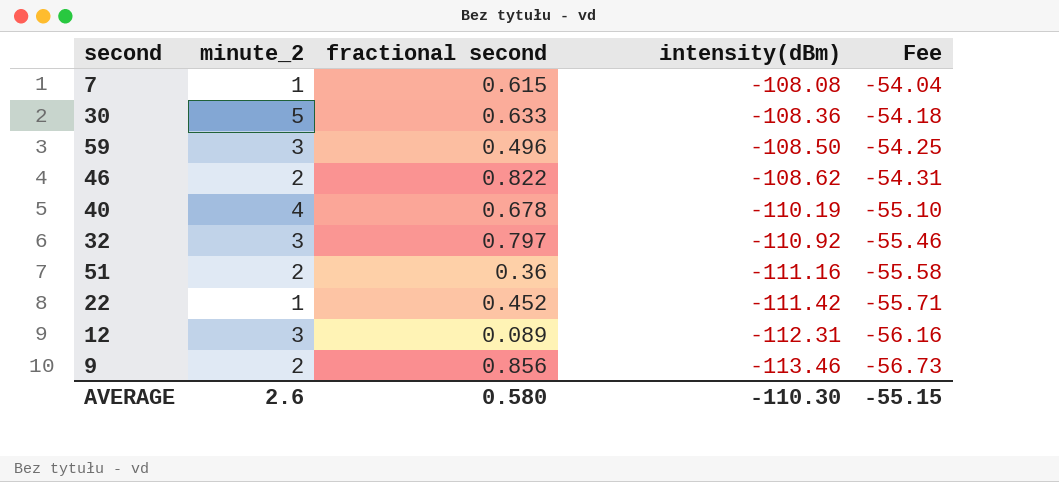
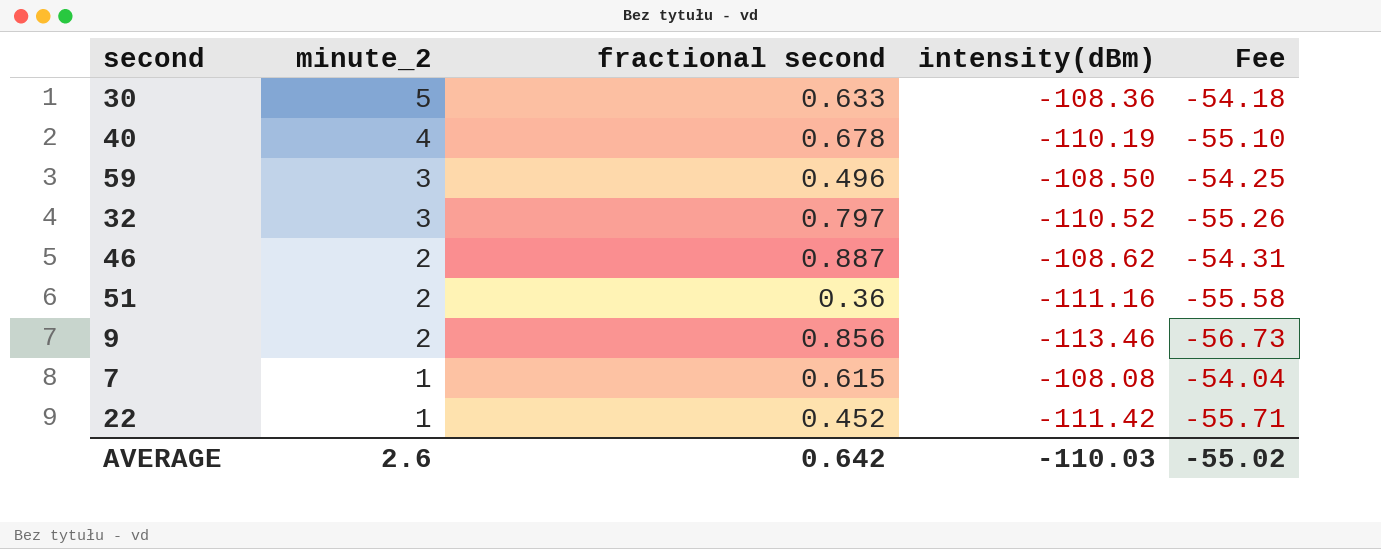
row order: intensity(dBm) descending -> minute_2 descending
row 12: 3 | 0.089 | -112.31 | -56.16 -> none
32 | intensity(dBm): -110.92 -> -110.52
32 | Fee: -55.46 -> -55.26
46 | fractional second: 0.822 -> 0.887
AVERAGE | fractional second: 0.580 -> 0.642
AVERAGE | intensity(dBm): -110.30 -> -110.03
AVERAGE | Fee: -55.15 -> -55.02

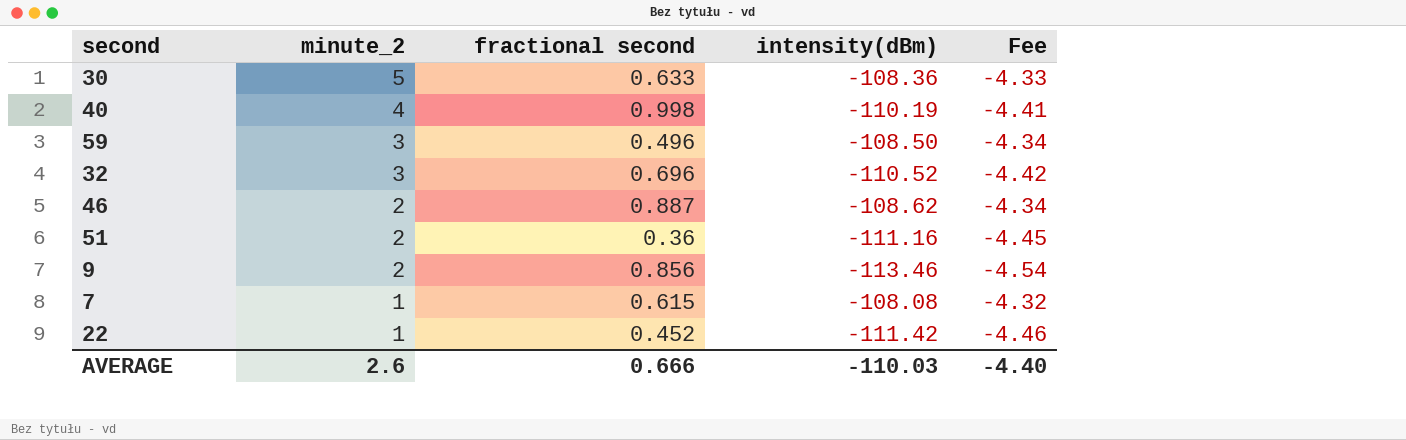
column Fee | formula: [intensity(dBm)] * 0.5 -> [intensity(dBm)] * 0.04
40 | fractional second: 0.678 -> 0.998
32 | fractional second: 0.797 -> 0.696
AVERAGE | fractional second: 0.642 -> 0.666
AVERAGE | Fee: -55.02 -> -4.40

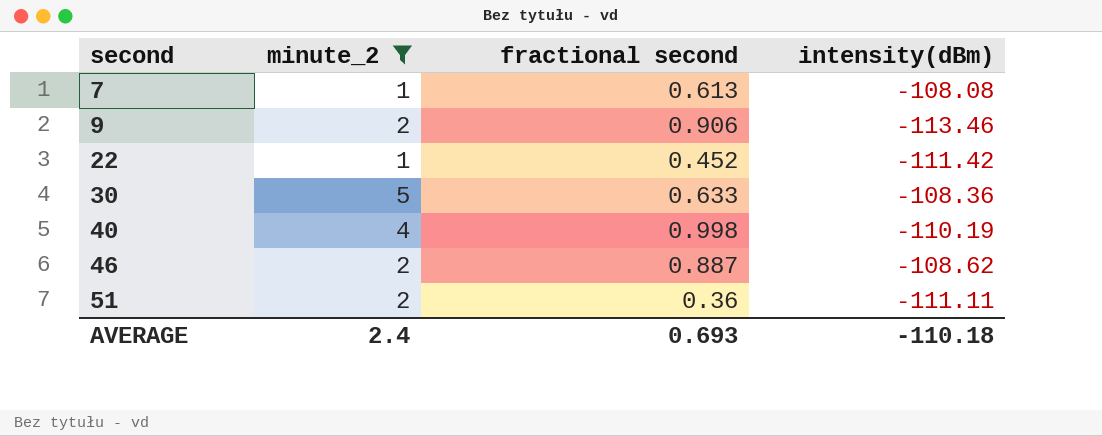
filter: none -> minute_2 != 3
row order: minute_2 descending -> second ascending
column Fee | formula: [intensity(dBm)] * 0.04 -> none
7 | fractional second: 0.615 -> 0.613
9 | fractional second: 0.856 -> 0.906
51 | intensity(dBm): -111.16 -> -111.11
AVERAGE | minute_2: 2.6 -> 2.4
AVERAGE | fractional second: 0.666 -> 0.693
AVERAGE | intensity(dBm): -110.03 -> -110.18

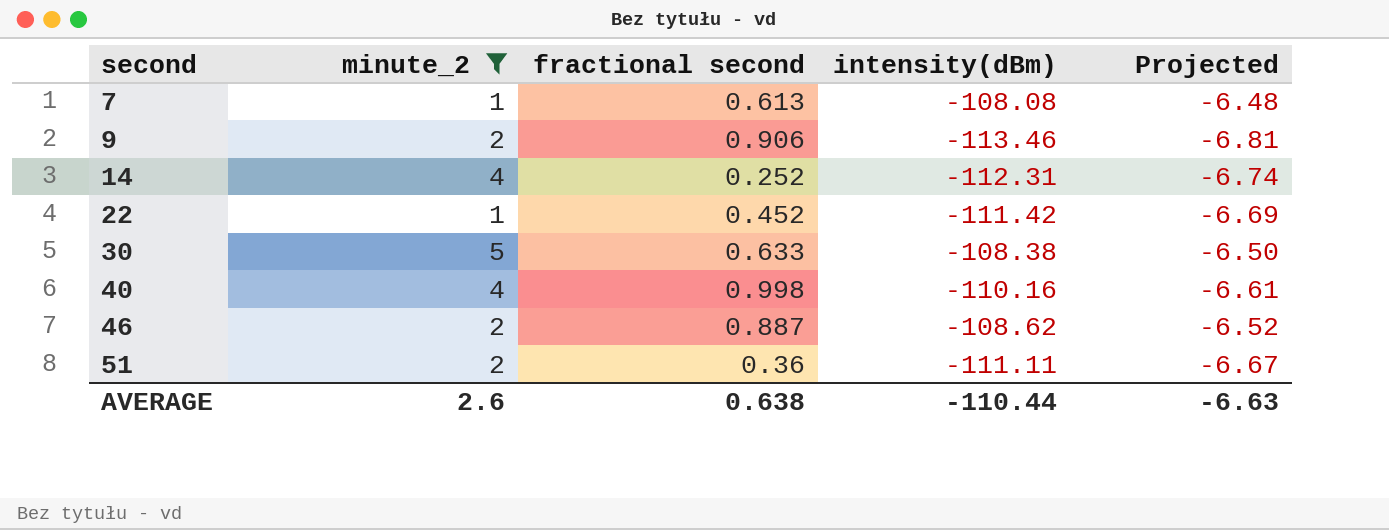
column Projected | formula: none -> [intensity(dBm)] * 0.06
row 14: none -> 4 | 0.252 | -112.31 | -6.74
30 | intensity(dBm): -108.36 -> -108.38
40 | intensity(dBm): -110.19 -> -110.16
AVERAGE | minute_2: 2.4 -> 2.6
AVERAGE | fractional second: 0.693 -> 0.638
AVERAGE | intensity(dBm): -110.18 -> -110.44

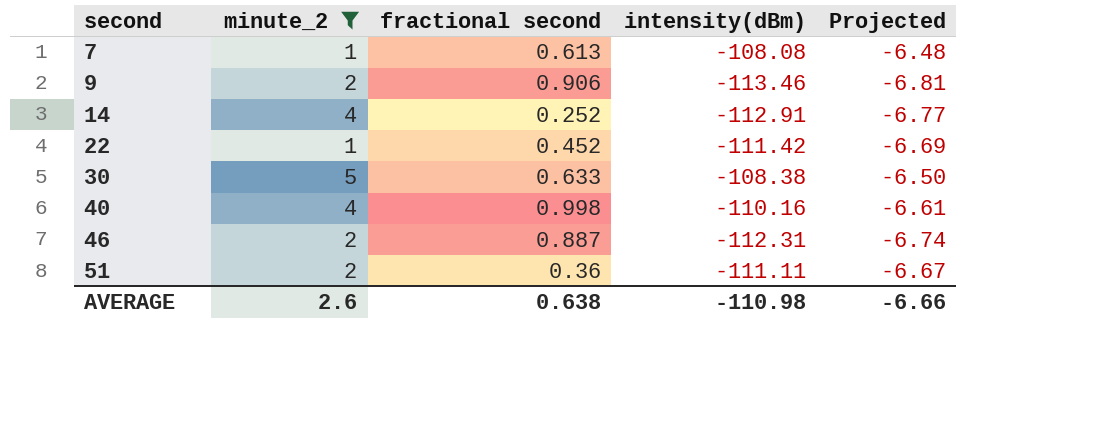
14 | intensity(dBm): -112.31 -> -112.91
14 | Projected: -6.74 -> -6.77
46 | intensity(dBm): -108.62 -> -112.31
46 | Projected: -6.52 -> -6.74
AVERAGE | intensity(dBm): -110.44 -> -110.98
AVERAGE | Projected: -6.63 -> -6.66

